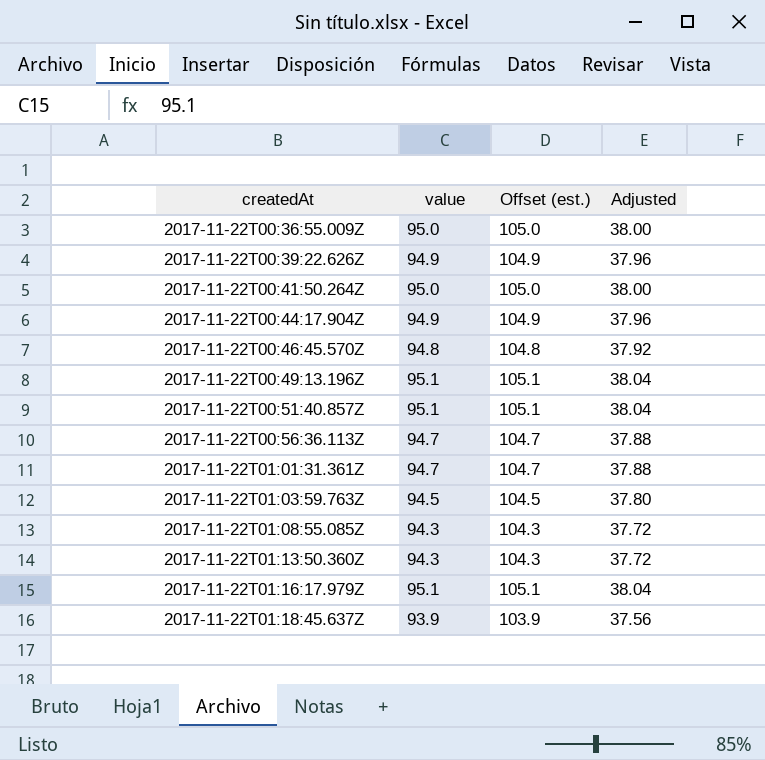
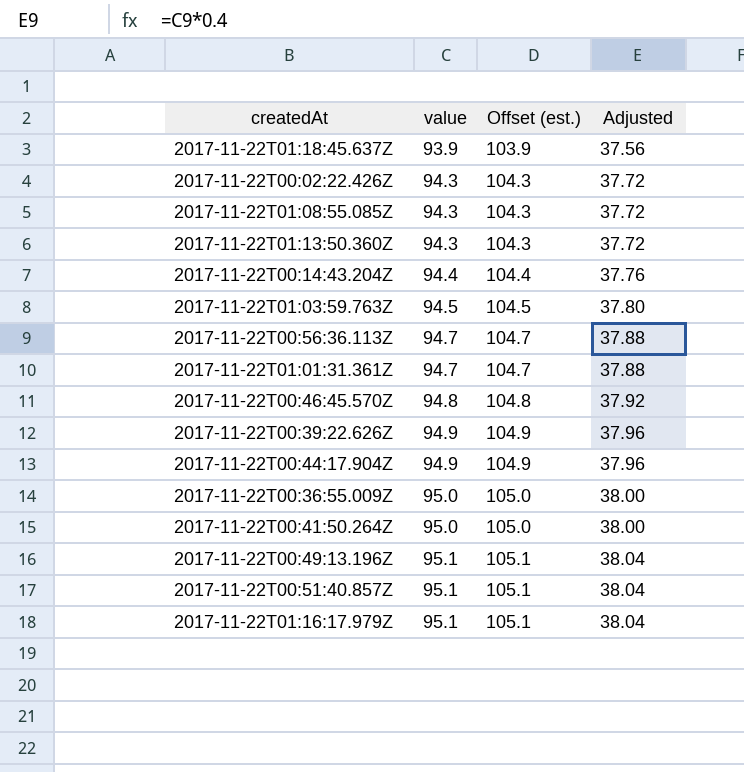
row order: createdAt ascending -> value ascending
row 2017-11-22T00:02:22.426Z: none -> 94.3 | 104.3 | 37.72
row 2017-11-22T00:14:43.204Z: none -> 94.4 | 104.4 | 37.76

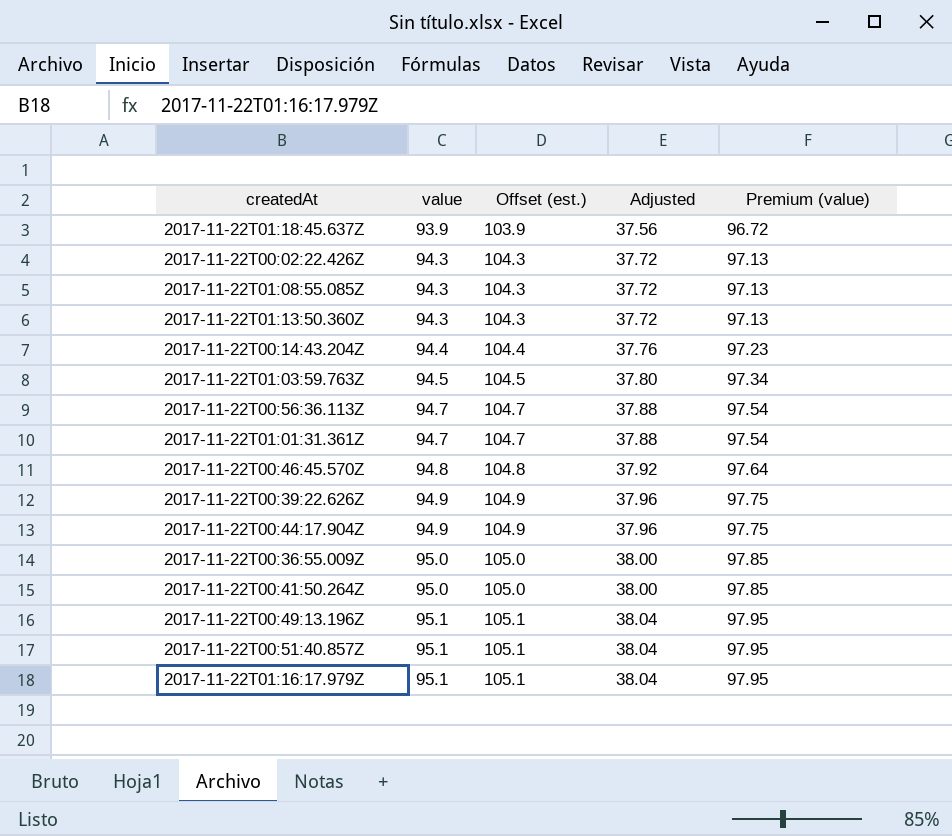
column Premium (value) | formula: none -> [value] * 1.03

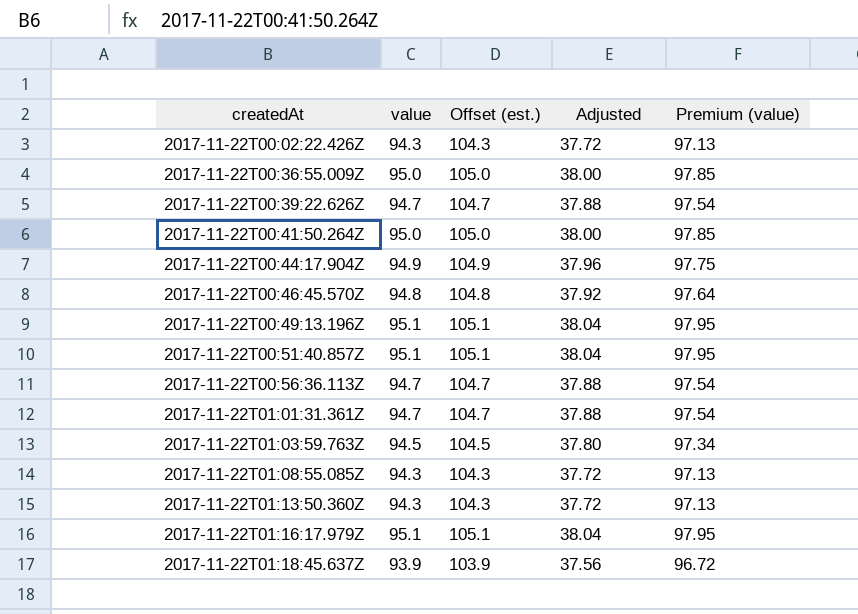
row order: value ascending -> createdAt ascending
row 2017-11-22T00:14:43.204Z: 94.4 | 104.4 | 37.76 | 97.23 -> none
2017-11-22T00:39:22.626Z | value: 94.9 -> 94.7
2017-11-22T00:39:22.626Z | Offset (est.): 104.9 -> 104.7
2017-11-22T00:39:22.626Z | Adjusted: 37.96 -> 37.88
2017-11-22T00:39:22.626Z | Premium (value): 97.75 -> 97.54

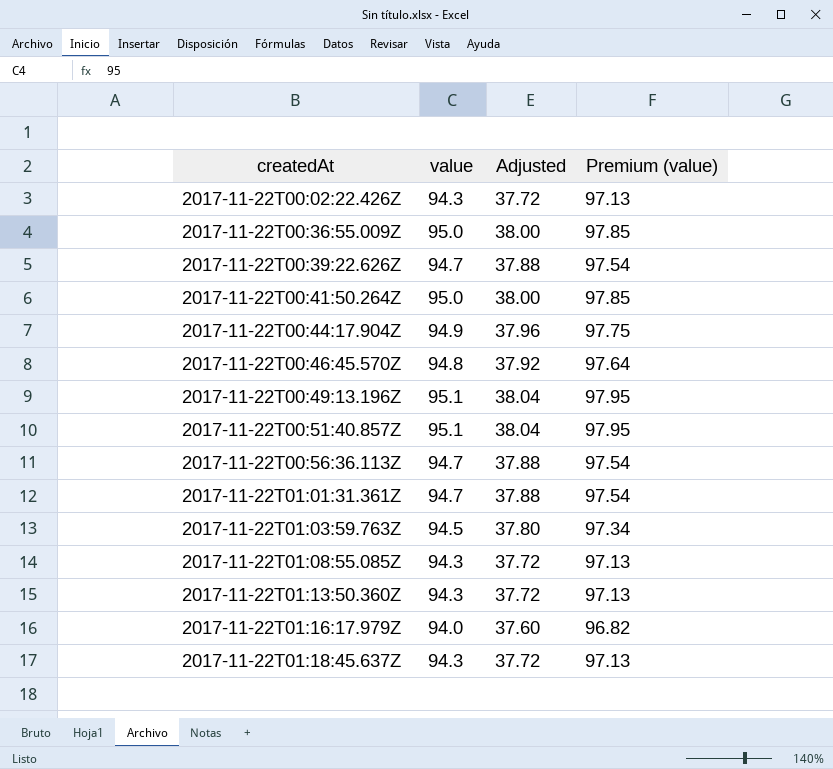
column Offset (est.) | formula: [value] + 10 -> none
2017-11-22T01:16:17.979Z | value: 95.1 -> 94.0
2017-11-22T01:16:17.979Z | Adjusted: 38.04 -> 37.60
2017-11-22T01:16:17.979Z | Premium (value): 97.95 -> 96.82
2017-11-22T01:18:45.637Z | value: 93.9 -> 94.3
2017-11-22T01:18:45.637Z | Adjusted: 37.56 -> 37.72
2017-11-22T01:18:45.637Z | Premium (value): 96.72 -> 97.13

